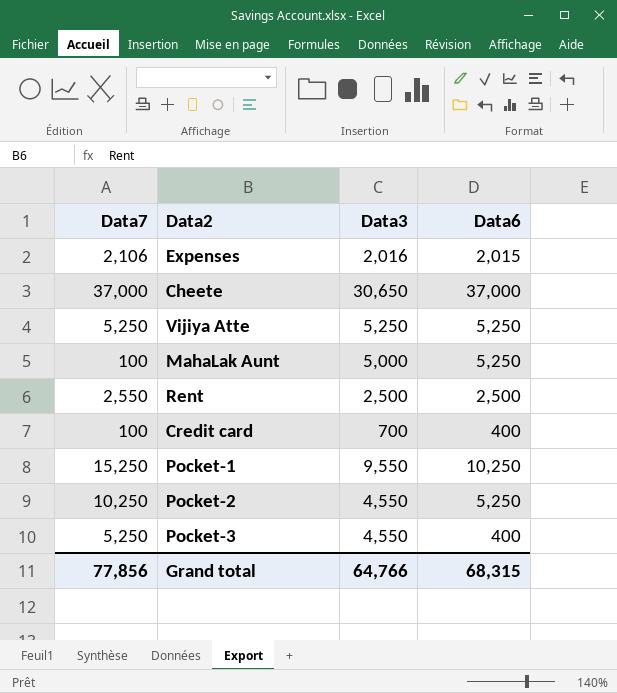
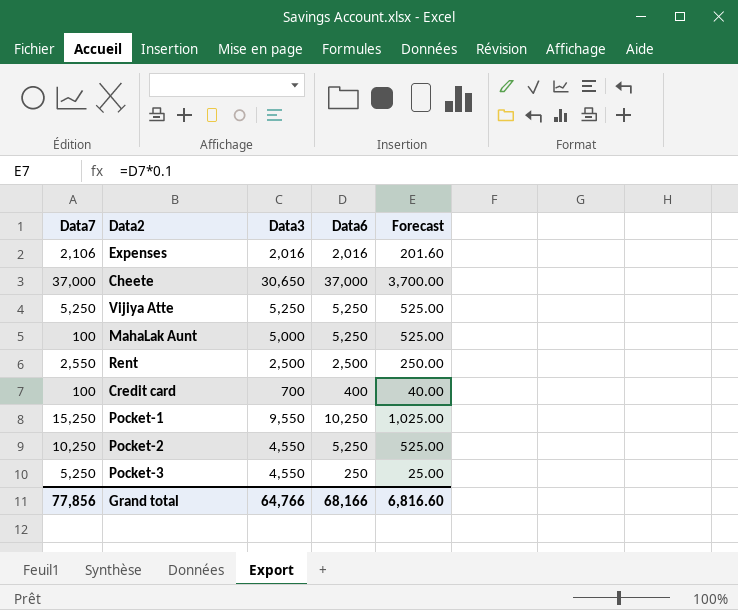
column Forecast | formula: none -> [Data6] * 0.1
Expenses | Data6: 2,015 -> 2,016
Pocket-3 | Data6: 400 -> 250
Grand total | Data6: 68,315 -> 68,166

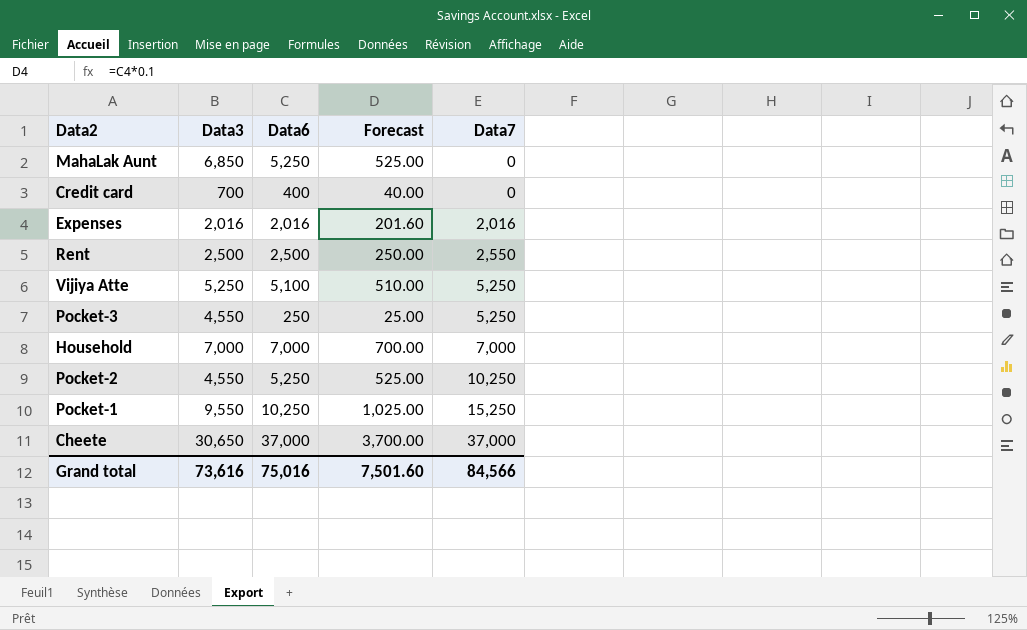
row order: none -> Data7 ascending
column Data7 | position: 1 -> 5
MahaLak Aunt | Data3: 5,000 -> 6,850
MahaLak Aunt | Data7: 100 -> 0
Credit card | Data7: 100 -> 0
Expenses | Data7: 2,106 -> 2,016
Vijiya Atte | Data6: 5,250 -> 5,100
Vijiya Atte | Forecast: 525.00 -> 510.00
row Household: none -> 7,000 | 7,000 | 700.00 | 7,000
Grand total | Data3: 64,766 -> 73,616
Grand total | Data6: 68,166 -> 75,016
Grand total | Forecast: 6,816.60 -> 7,501.60
Grand total | Data7: 77,856 -> 84,566

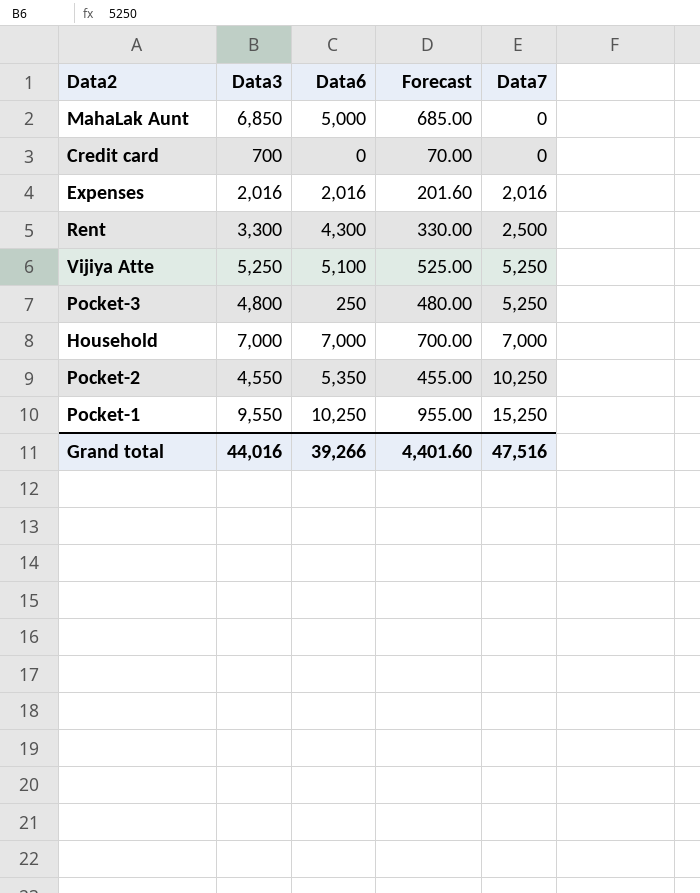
column Forecast | formula: [Data6] * 0.1 -> [Data3] * 0.1
row Cheete: 30,650 | 37,000 | 3,700.00 | 37,000 -> none
MahaLak Aunt | Data6: 5,250 -> 5,000
Credit card | Data6: 400 -> 0
Rent | Data3: 2,500 -> 3,300
Rent | Data6: 2,500 -> 4,300
Rent | Data7: 2,550 -> 2,500
Pocket-3 | Data3: 4,550 -> 4,800
Pocket-2 | Data6: 5,250 -> 5,350
Grand total | Data3: 73,616 -> 44,016
Grand total | Data6: 75,016 -> 39,266
Grand total | Forecast: 7,501.60 -> 4,401.60
Grand total | Data7: 84,566 -> 47,516

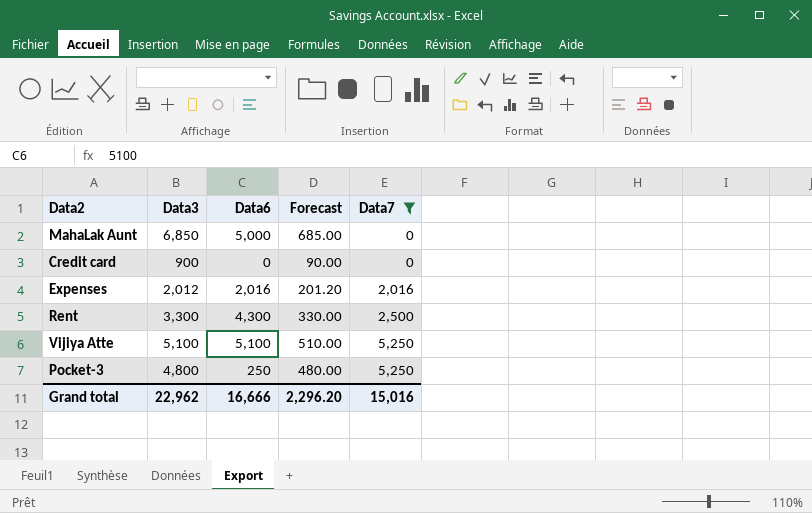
filter: none -> Data7 <= 5,250
Credit card | Data3: 700 -> 900
Credit card | Forecast: 70.00 -> 90.00
Expenses | Data3: 2,016 -> 2,012
Expenses | Forecast: 201.60 -> 201.20
Vijiya Atte | Data3: 5,250 -> 5,100
Vijiya Atte | Forecast: 525.00 -> 510.00
Grand total | Data3: 44,016 -> 22,962
Grand total | Data6: 39,266 -> 16,666
Grand total | Forecast: 4,401.60 -> 2,296.20
Grand total | Data7: 47,516 -> 15,016

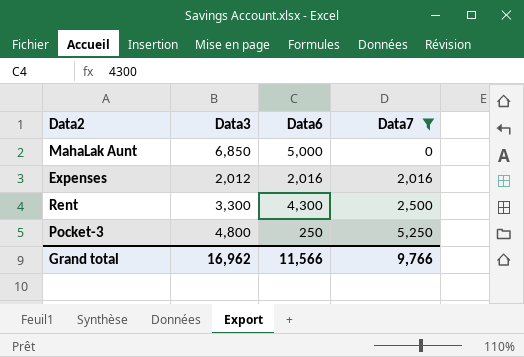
column Forecast | formula: [Data3] * 0.1 -> none
row Credit card: 900 | 0 | 90.00 | 0 -> none
row Vijiya Atte: 5,100 | 5,100 | 510.00 | 5,250 -> none
Grand total | Data3: 22,962 -> 16,962
Grand total | Data6: 16,666 -> 11,566
Grand total | Data7: 15,016 -> 9,766

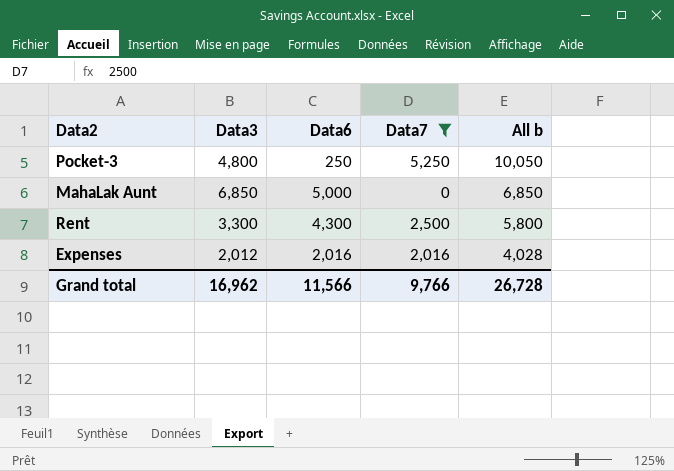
row order: Data7 ascending -> All b descending
column All b | formula: none -> [Data3] + [Data7]

